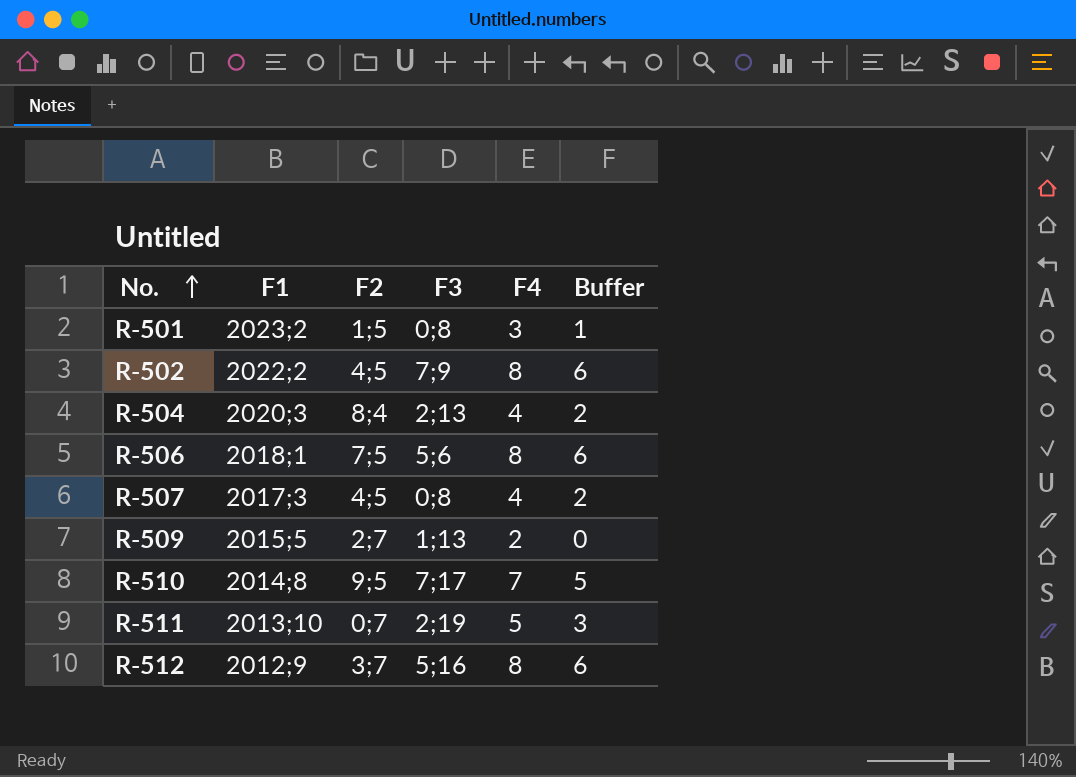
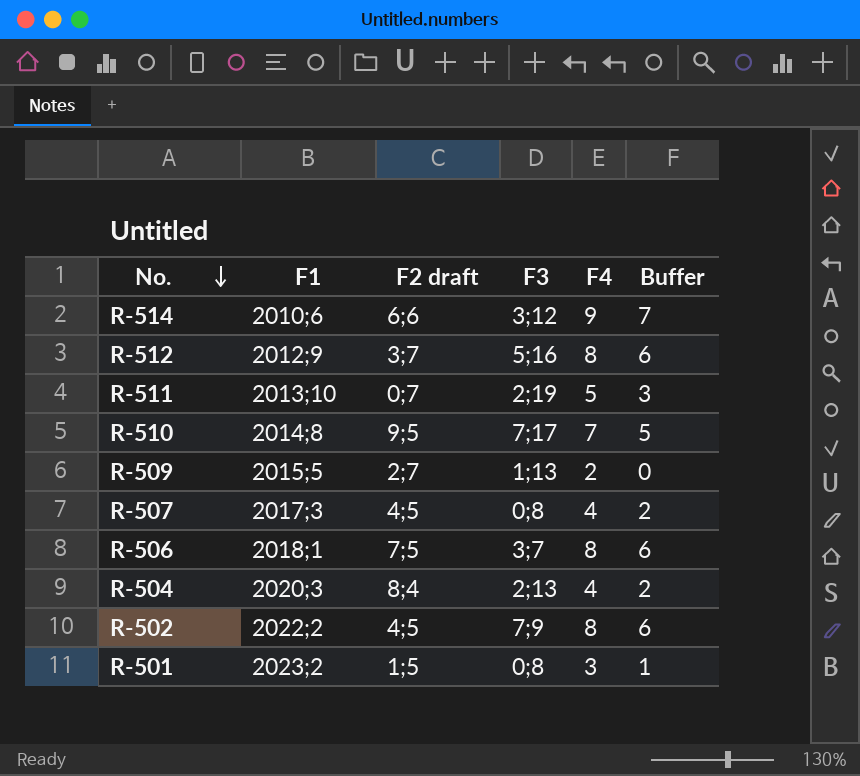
row order: No. ascending -> No. descending
column name: F2 -> F2 draft
row R-514: none -> 2010;6 | 6;6 | 3;12 | 9 | 7
R-506 | F3: 5;6 -> 3;7

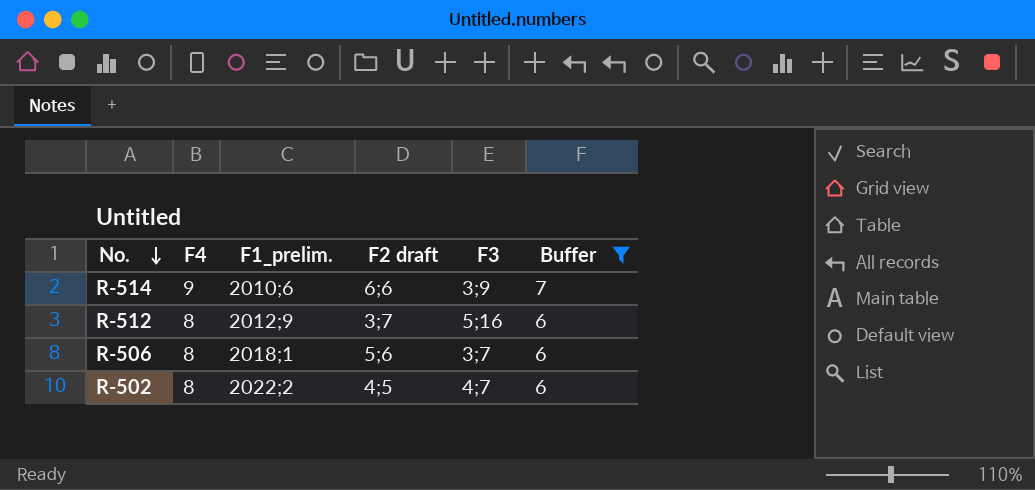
filter: none -> Buffer >= 6
column F4 | position: 5 -> 2
column name: F1 -> F1_prelim.
R-514 | F3: 3;12 -> 3;9
R-506 | F2 draft: 7;5 -> 5;6
R-502 | F3: 7;9 -> 4;7

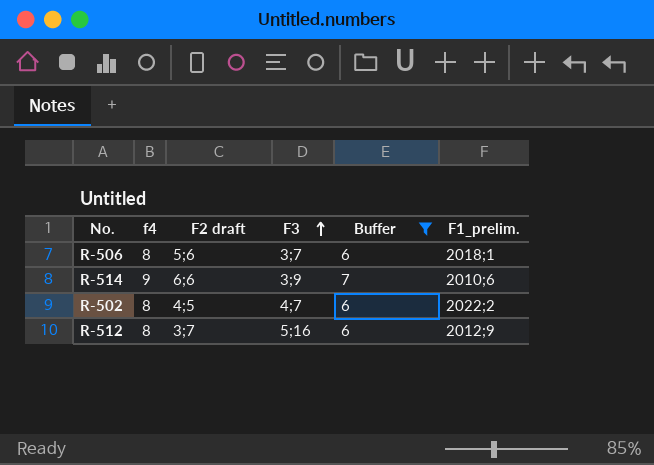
row order: No. descending -> F3 ascending
column name: F4 -> f4
column F1_prelim. | position: 3 -> 6

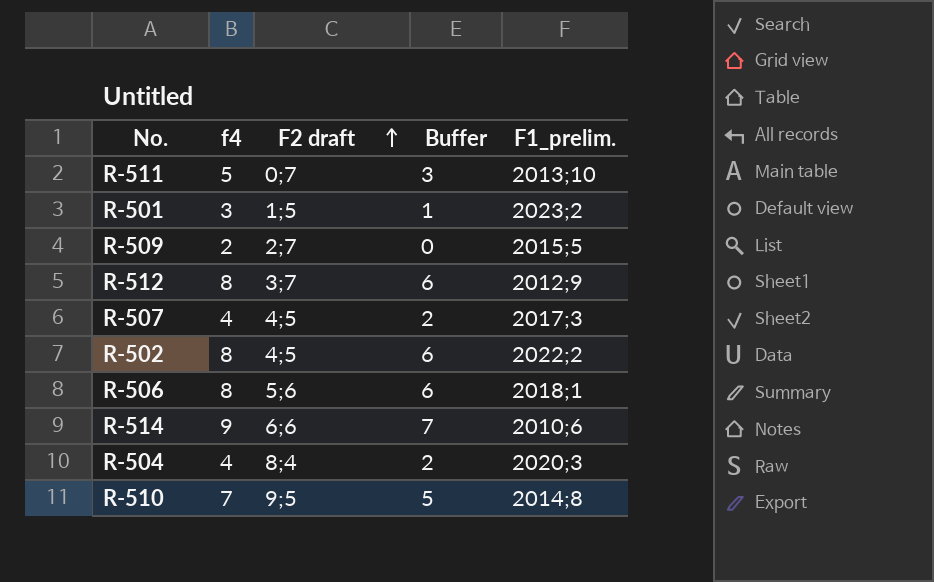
filter: Buffer >= 6 -> none
row order: F3 ascending -> F2 draft ascending
column F3 | position: 4 -> none

